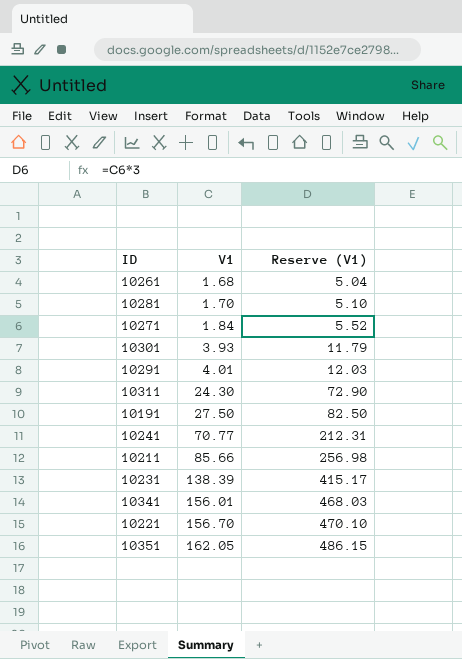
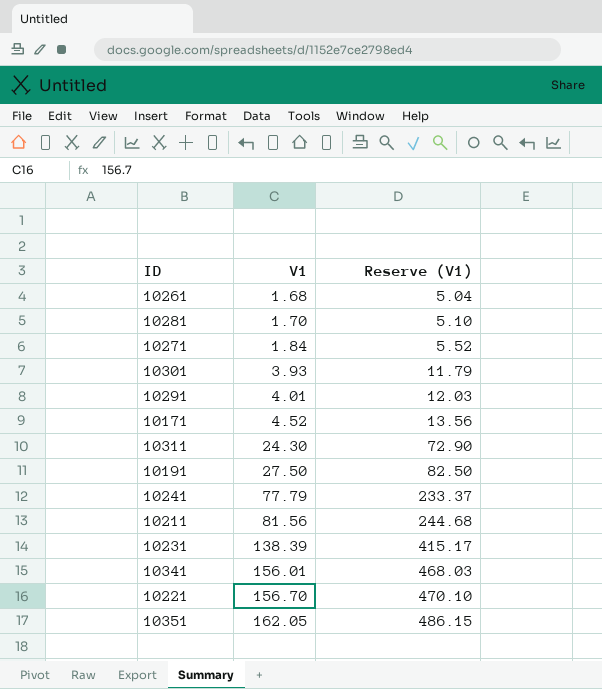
row 10171: none -> 4.52 | 13.56
10241 | V1: 70.77 -> 77.79
10241 | Reserve (V1): 212.31 -> 233.37
10211 | V1: 85.66 -> 81.56
10211 | Reserve (V1): 256.98 -> 244.68

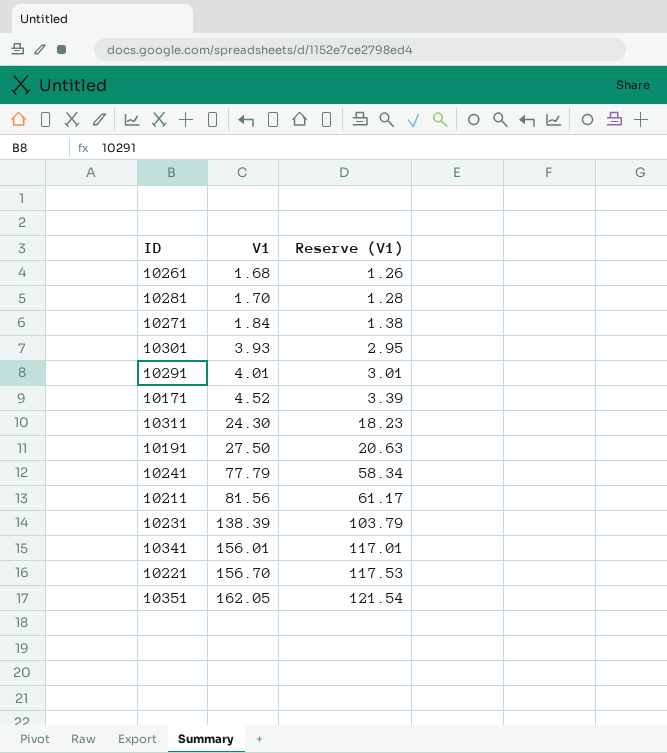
column Reserve (V1) | formula: [V1] * 3 -> [V1] * 0.75

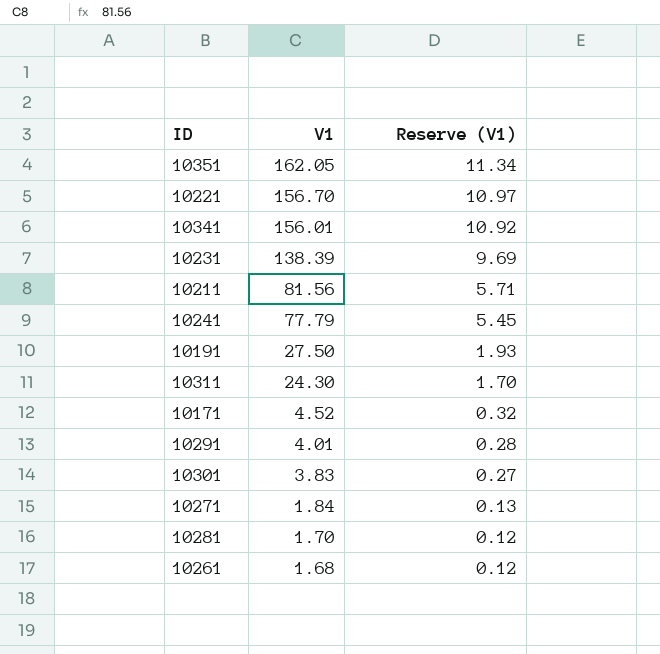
row order: V1 ascending -> V1 descending
column Reserve (V1) | formula: [V1] * 0.75 -> [V1] * 0.07
10301 | V1: 3.93 -> 3.83

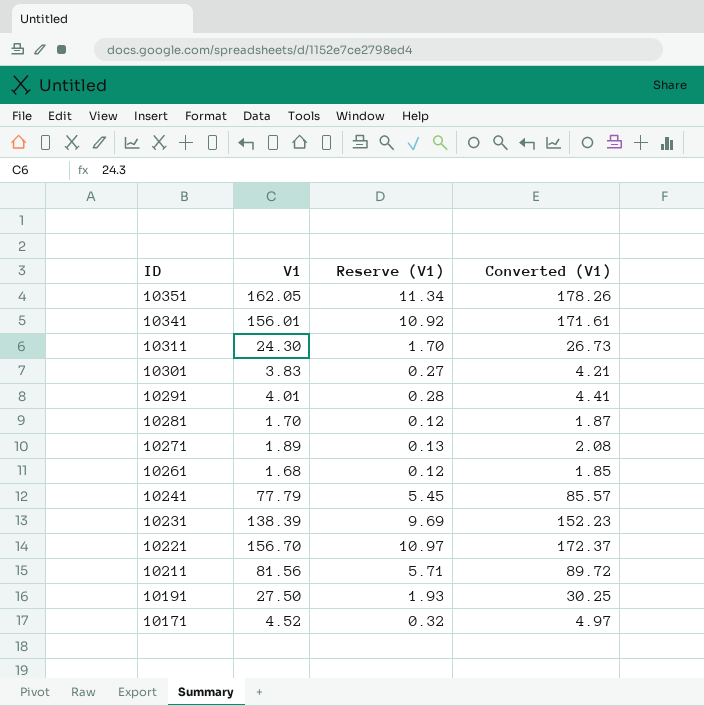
row order: V1 descending -> ID descending
column Converted (V1) | formula: none -> [V1] * 1.1
10271 | V1: 1.84 -> 1.89

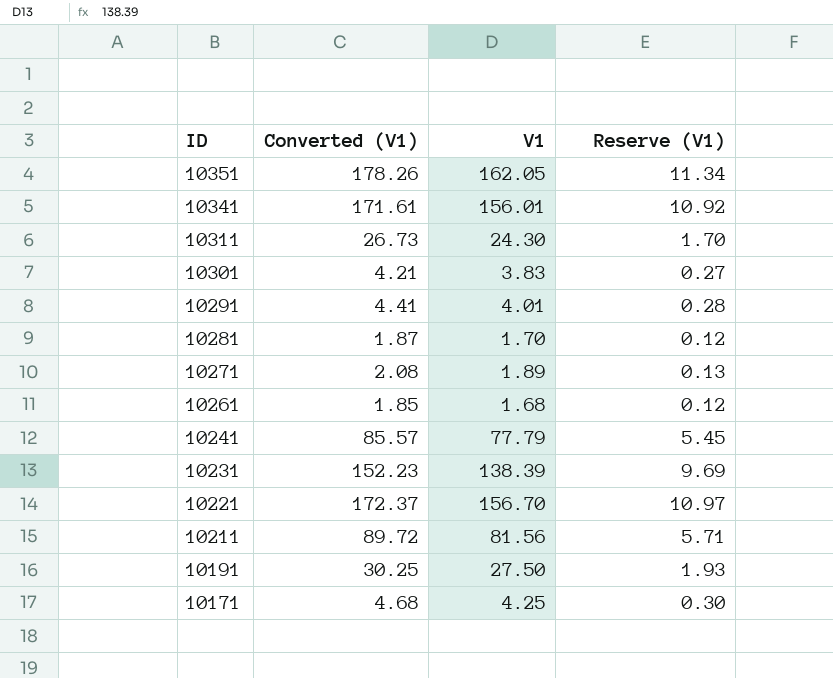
column Converted (V1) | position: 4 -> 2
10171 | Converted (V1): 4.97 -> 4.68
10171 | V1: 4.52 -> 4.25
10171 | Reserve (V1): 0.32 -> 0.30

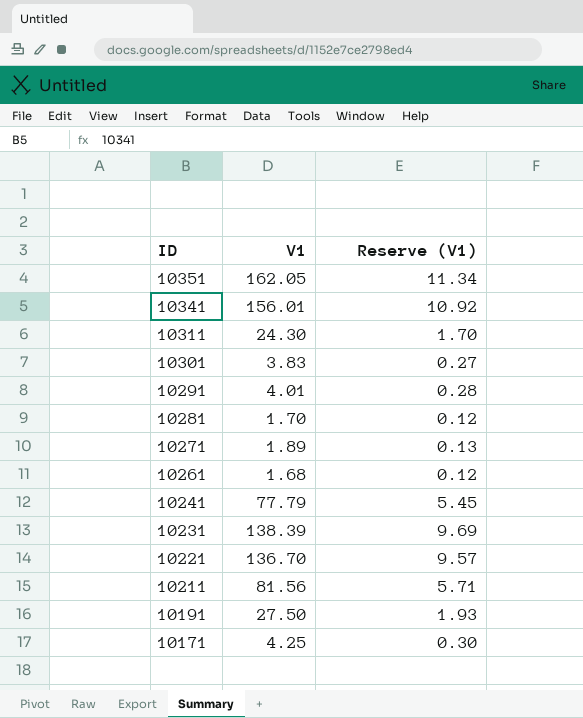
column Converted (V1) | formula: [V1] * 1.1 -> none
10221 | V1: 156.70 -> 136.70
10221 | Reserve (V1): 10.97 -> 9.57

